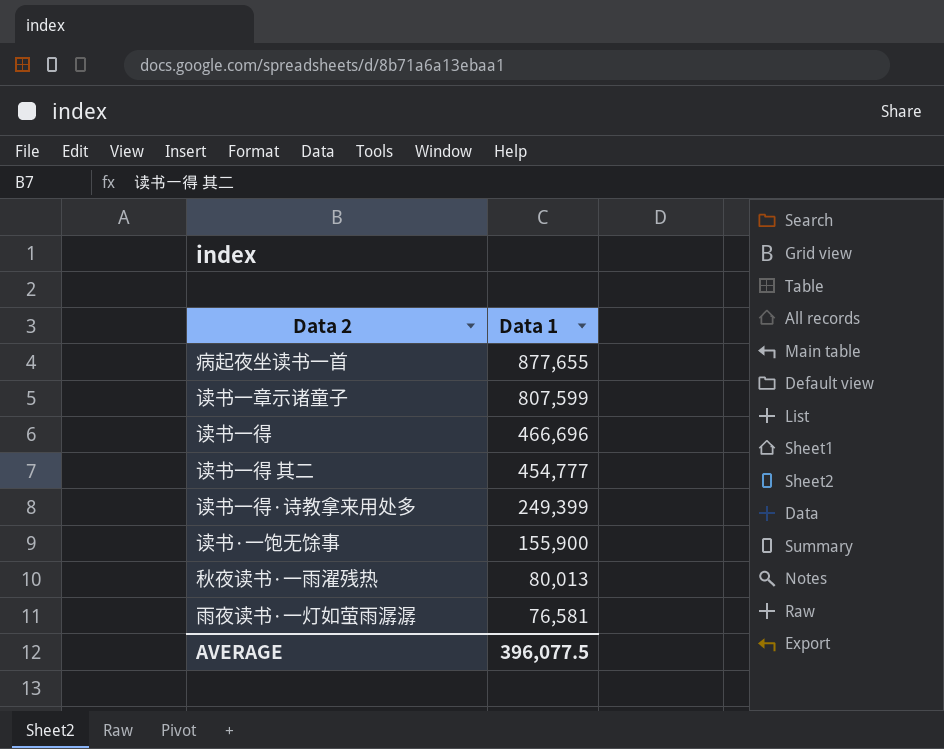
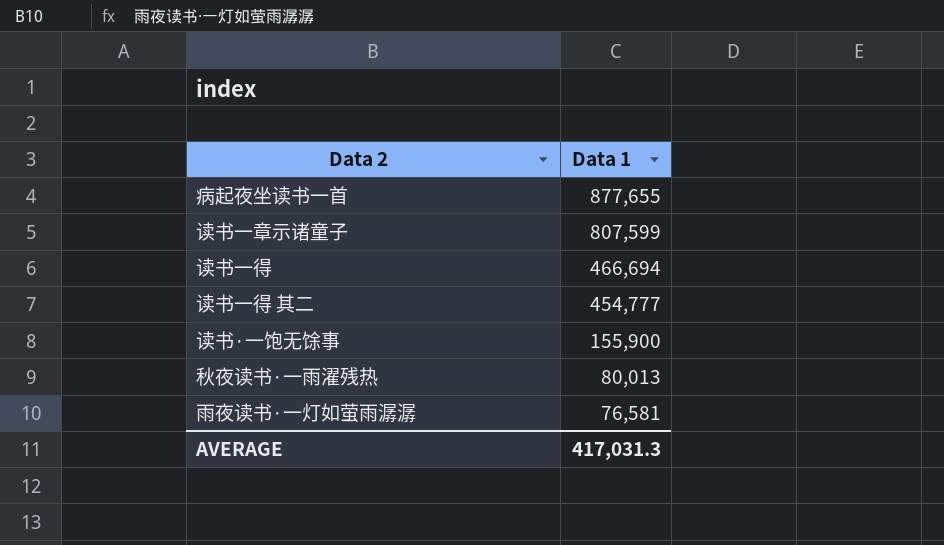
row 读书一得·诗教拿来用处多: 249,399 -> none
读书一得 | Data 1: 466,696 -> 466,694
AVERAGE | Data 1: 396,077.5 -> 417,031.3

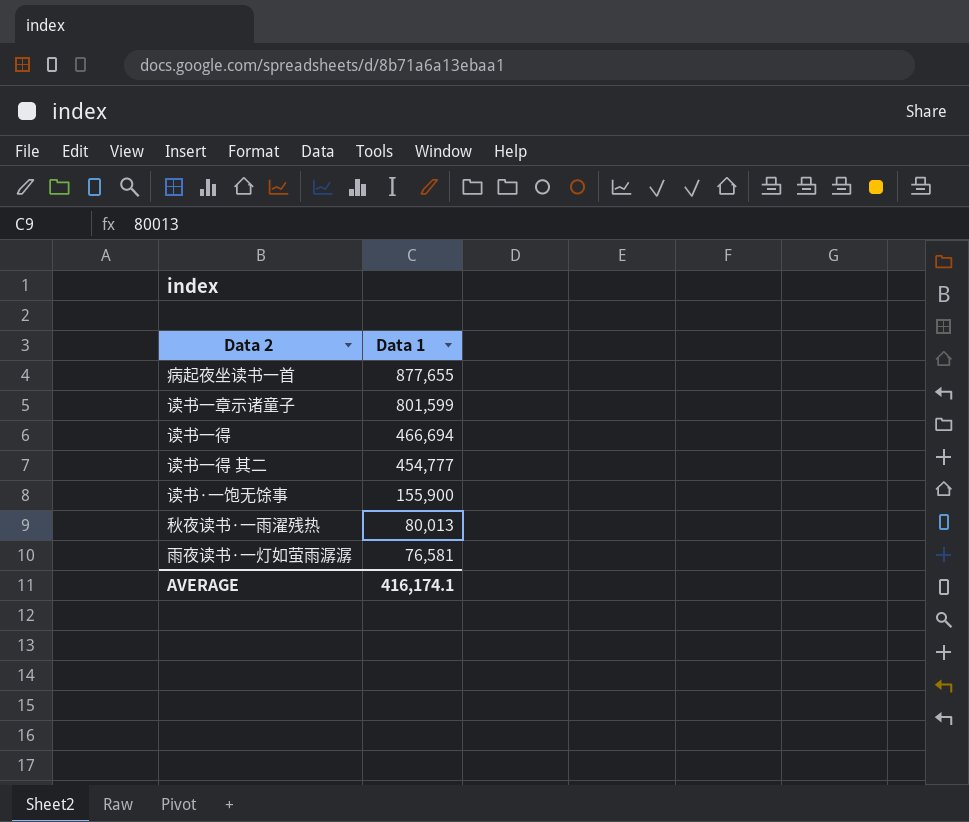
读书一章示诸童子 | Data 1: 807,599 -> 801,599
AVERAGE | Data 1: 417,031.3 -> 416,174.1

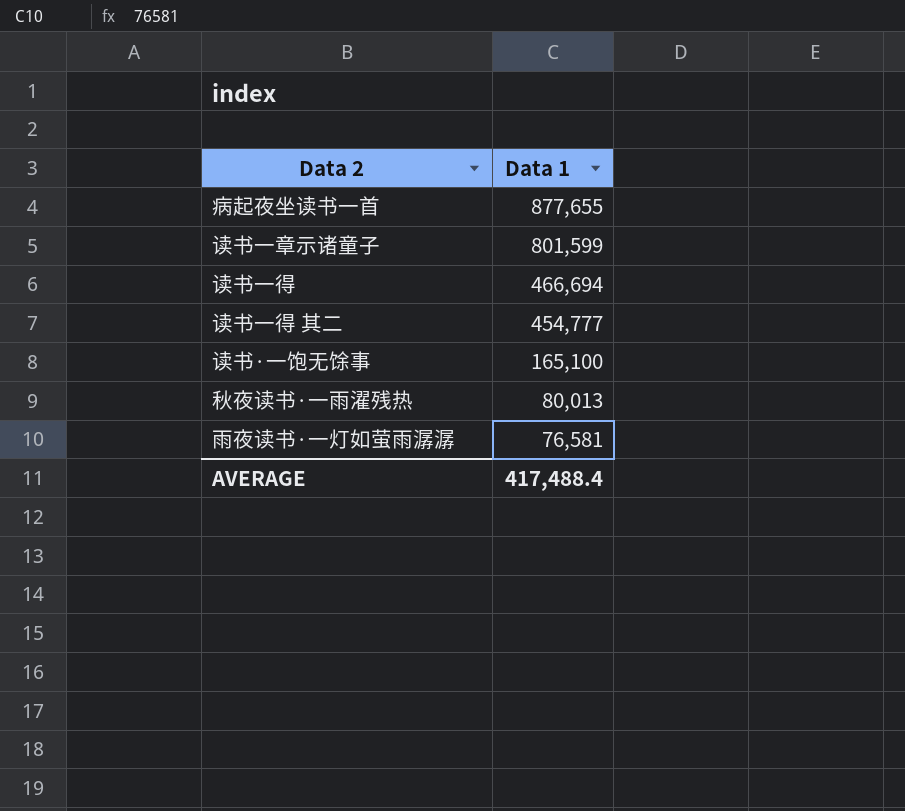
读书·一饱无馀事 | Data 1: 155,900 -> 165,100
AVERAGE | Data 1: 416,174.1 -> 417,488.4

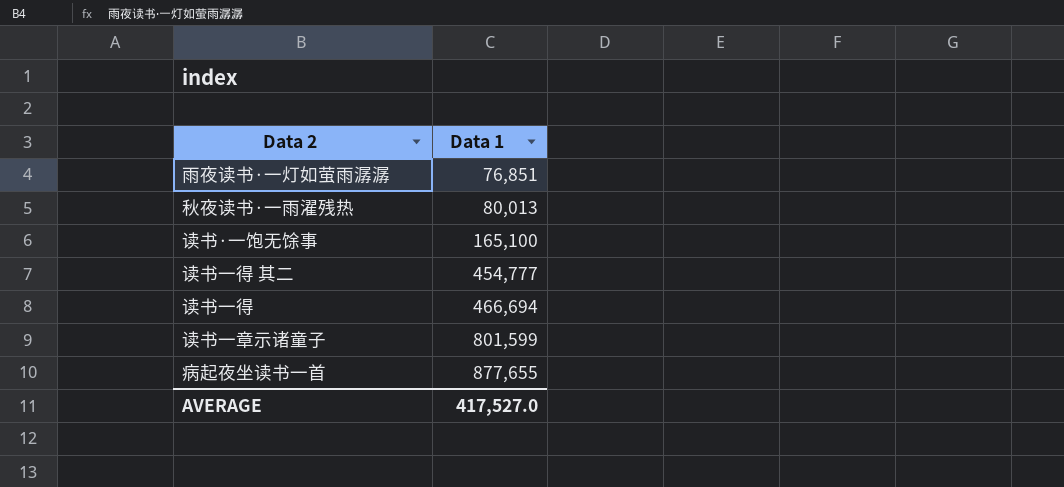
row order: Data 1 descending -> Data 1 ascending
雨夜读书·一灯如萤雨潺潺 | Data 1: 76,581 -> 76,851
AVERAGE | Data 1: 417,488.4 -> 417,527.0

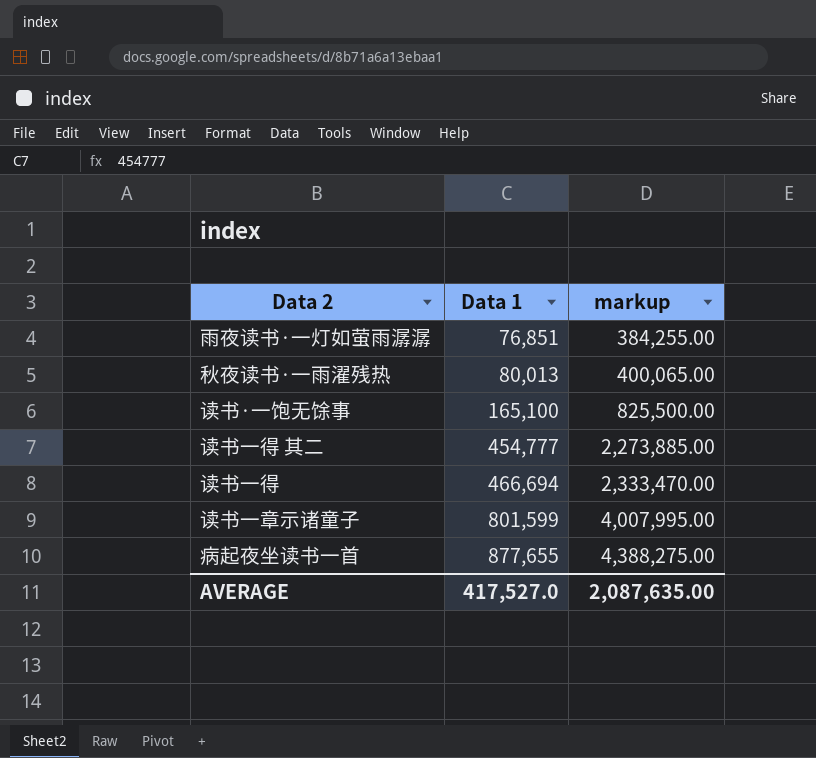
column markup | formula: none -> [Data 1] * 5

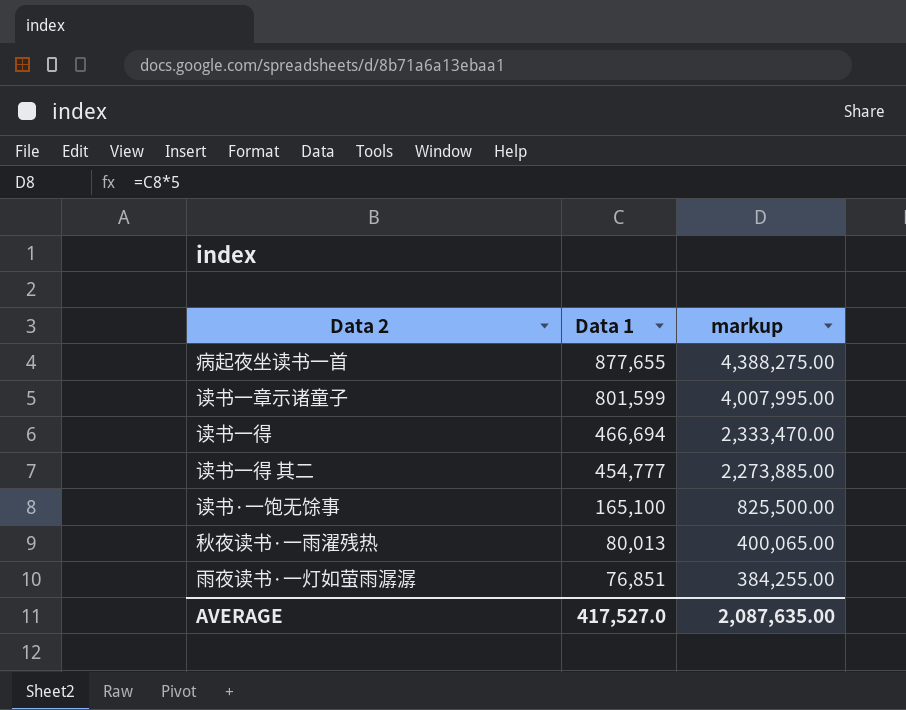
row order: Data 1 ascending -> Data 1 descending

